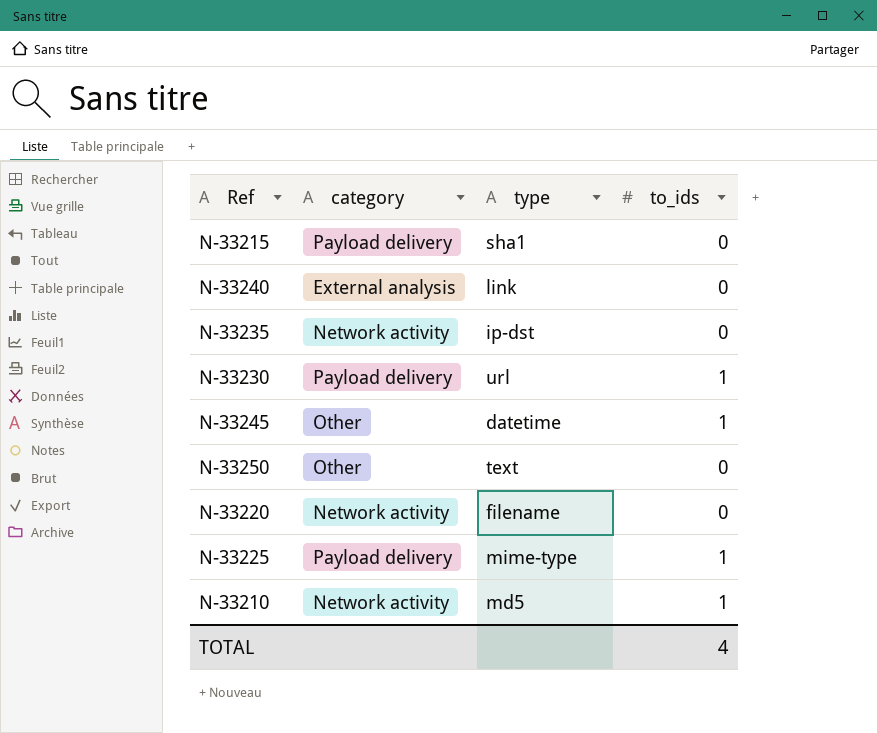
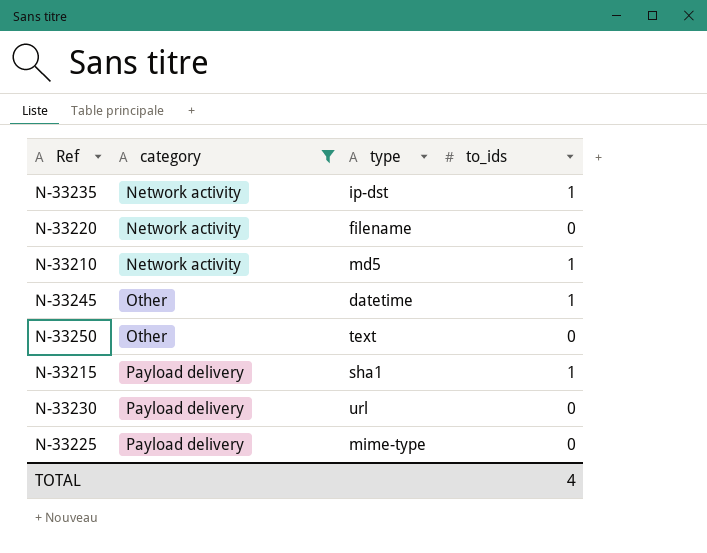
filter: none -> category != External analysis
row order: none -> category ascending
N-33235 | to_ids: 0 -> 1
N-33215 | to_ids: 0 -> 1
N-33230 | to_ids: 1 -> 0
N-33225 | to_ids: 1 -> 0

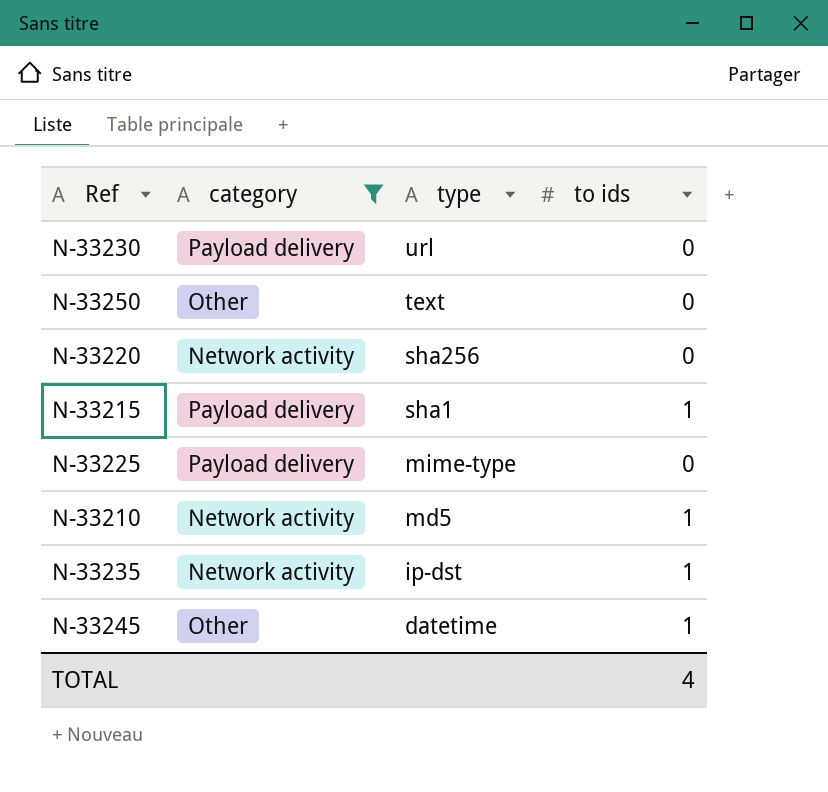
row order: category ascending -> type descending
column name: to_ids -> to ids
N-33220 | type: filename -> sha256

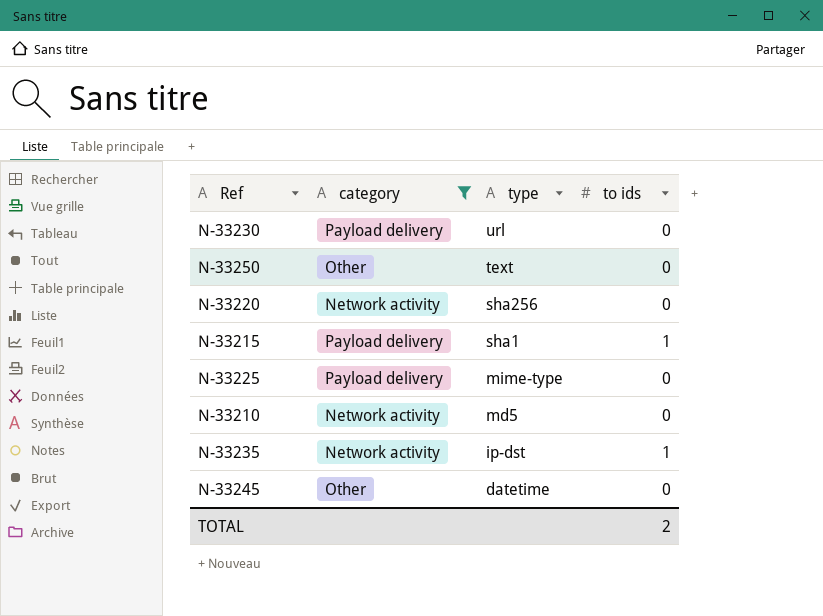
N-33210 | to ids: 1 -> 0
N-33245 | to ids: 1 -> 0
TOTAL | to ids: 4 -> 2

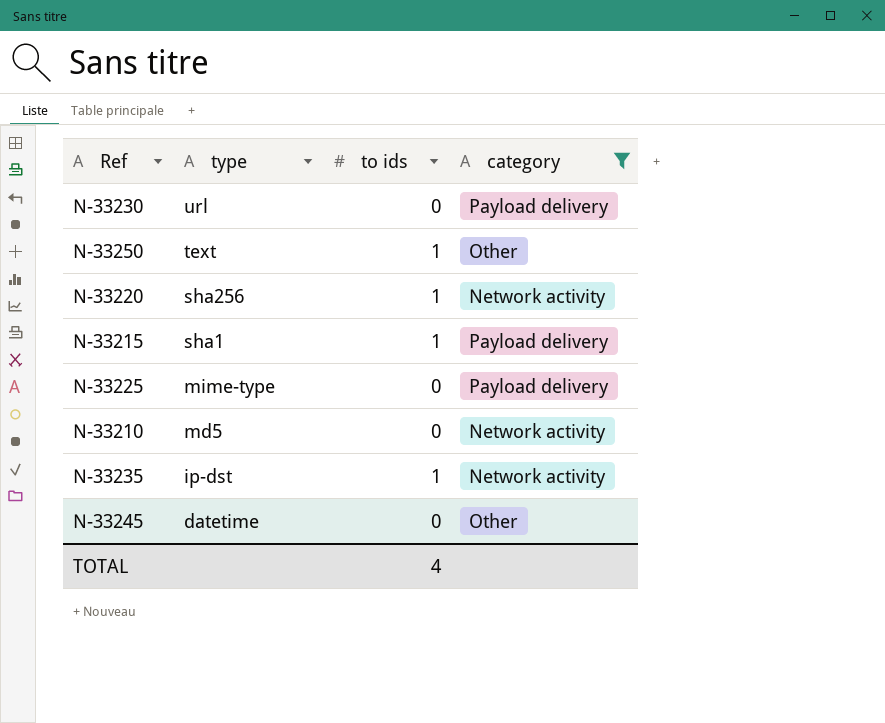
column category | position: 2 -> 4
N-33250 | to ids: 0 -> 1
N-33220 | to ids: 0 -> 1
TOTAL | to ids: 2 -> 4

